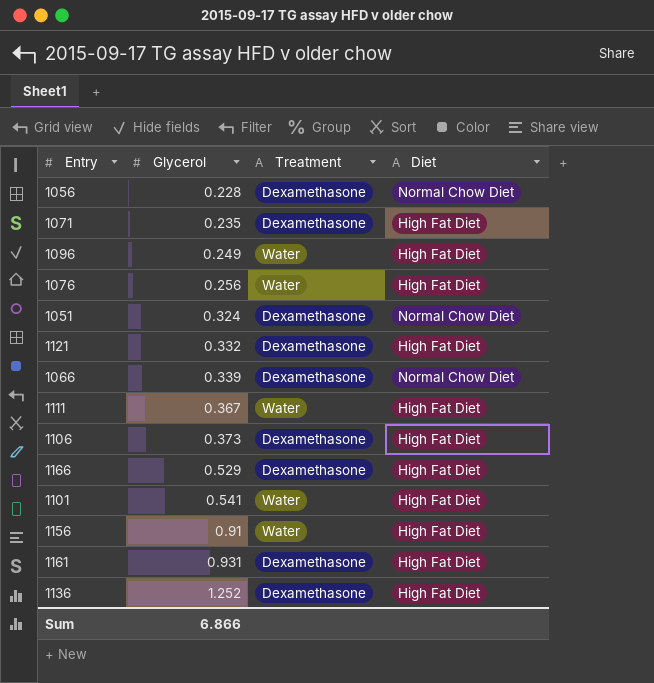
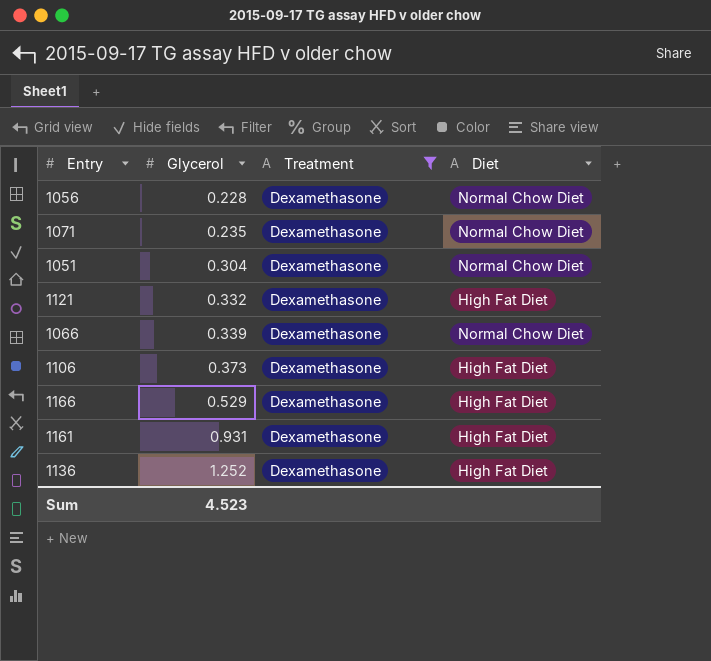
filter: none -> Treatment = Dexamethasone
1071 | Diet: High Fat Diet -> Normal Chow Diet
1051 | Glycerol: 0.324 -> 0.304
Sum | Glycerol: 6.866 -> 4.523

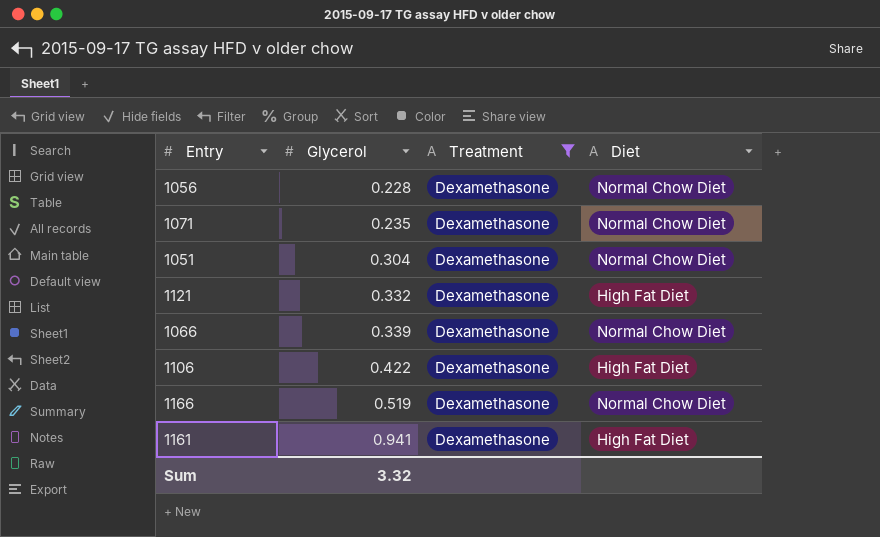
row 1136: 1.252 | Dexamethasone | High Fat Diet -> none
1106 | Glycerol: 0.373 -> 0.422
1166 | Glycerol: 0.529 -> 0.519
1166 | Diet: High Fat Diet -> Normal Chow Diet
1161 | Glycerol: 0.931 -> 0.941
Sum | Glycerol: 4.523 -> 3.32

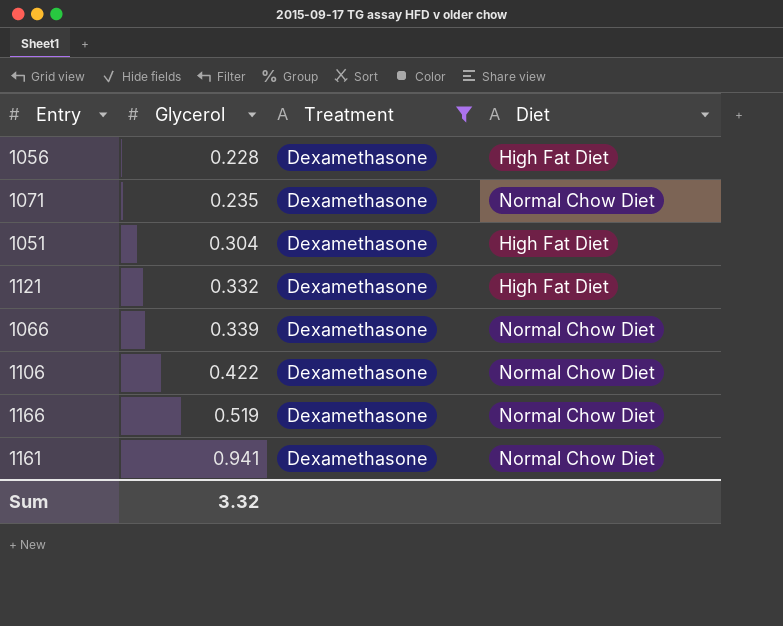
1056 | Diet: Normal Chow Diet -> High Fat Diet
1051 | Diet: Normal Chow Diet -> High Fat Diet
1106 | Diet: High Fat Diet -> Normal Chow Diet
1161 | Diet: High Fat Diet -> Normal Chow Diet

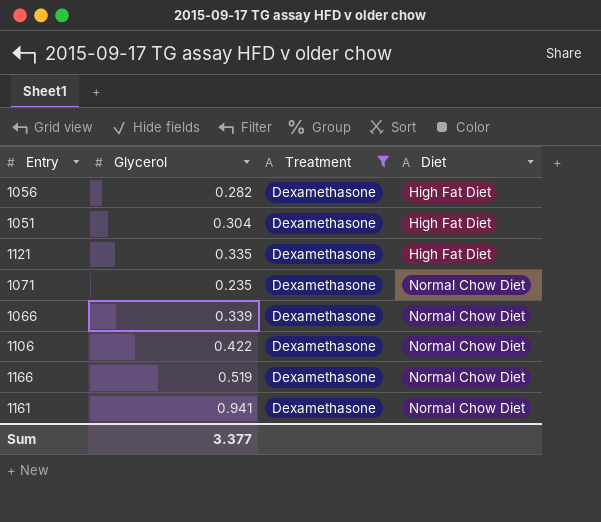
row order: Glycerol ascending -> Diet ascending
1056 | Glycerol: 0.228 -> 0.282
1121 | Glycerol: 0.332 -> 0.335
Sum | Glycerol: 3.32 -> 3.377

